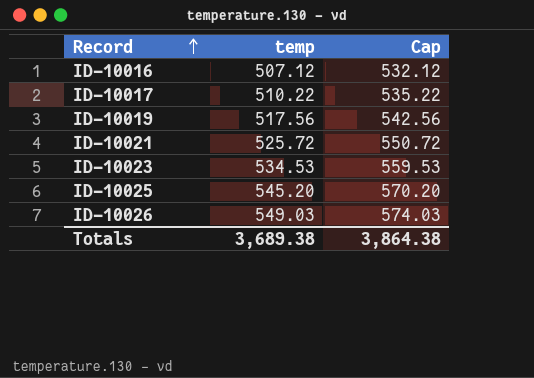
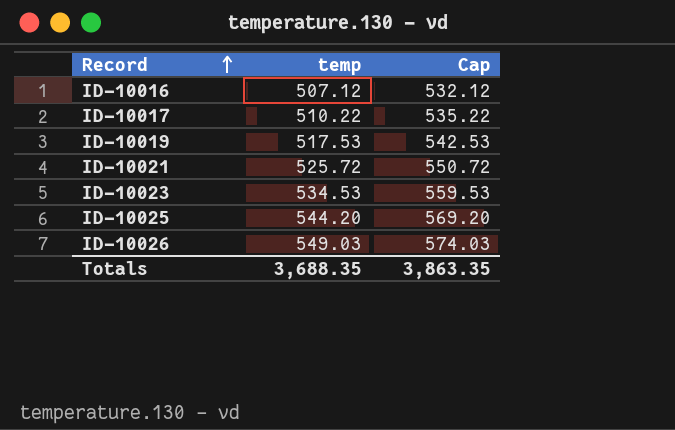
ID-10019 | temp: 517.56 -> 517.53
ID-10019 | Cap: 542.56 -> 542.53
ID-10025 | temp: 545.20 -> 544.20
ID-10025 | Cap: 570.20 -> 569.20
Totals | temp: 3,689.38 -> 3,688.35
Totals | Cap: 3,864.38 -> 3,863.35

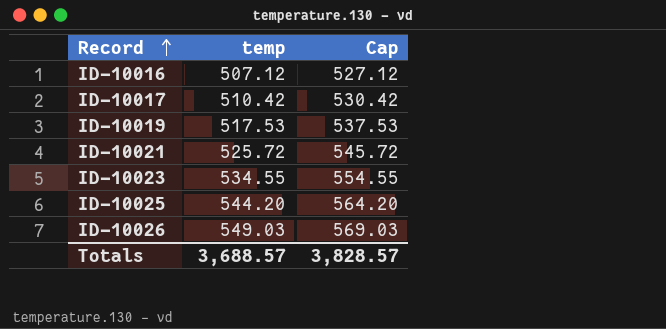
column Cap | formula: [temp] + 25 -> [temp] + 20
ID-10017 | temp: 510.22 -> 510.42
ID-10023 | temp: 534.53 -> 534.55
Totals | temp: 3,688.35 -> 3,688.57
Totals | Cap: 3,863.35 -> 3,828.57

